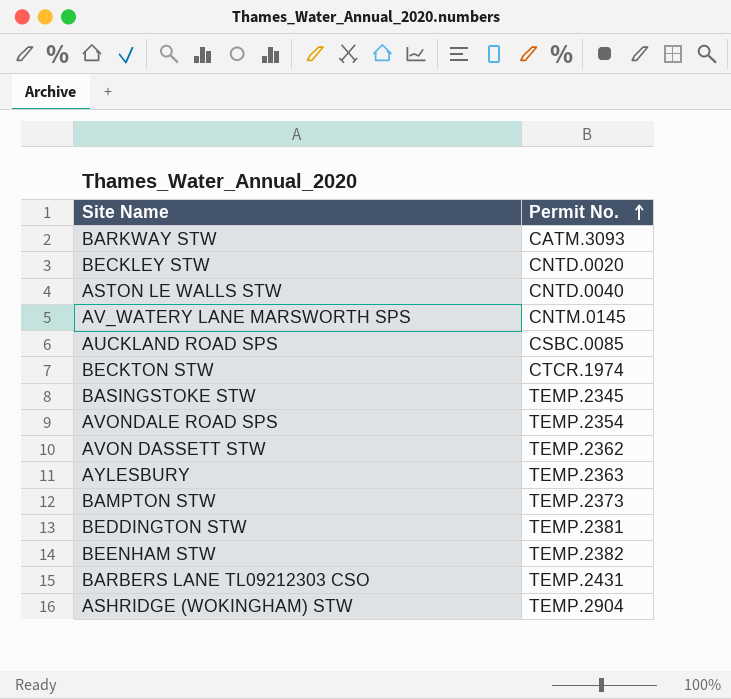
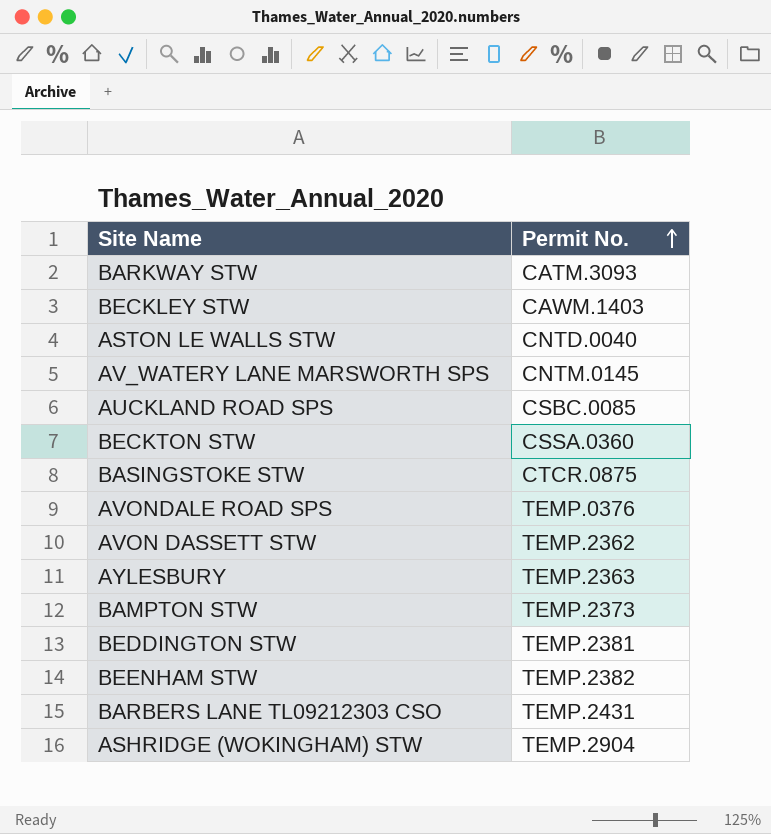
BECKLEY STW | Permit No.: CNTD.0020 -> CAWM.1403
BECKTON STW | Permit No.: CTCR.1974 -> CSSA.0360
BASINGSTOKE STW | Permit No.: TEMP.2345 -> CTCR.0875
AVONDALE ROAD SPS | Permit No.: TEMP.2354 -> TEMP.0376

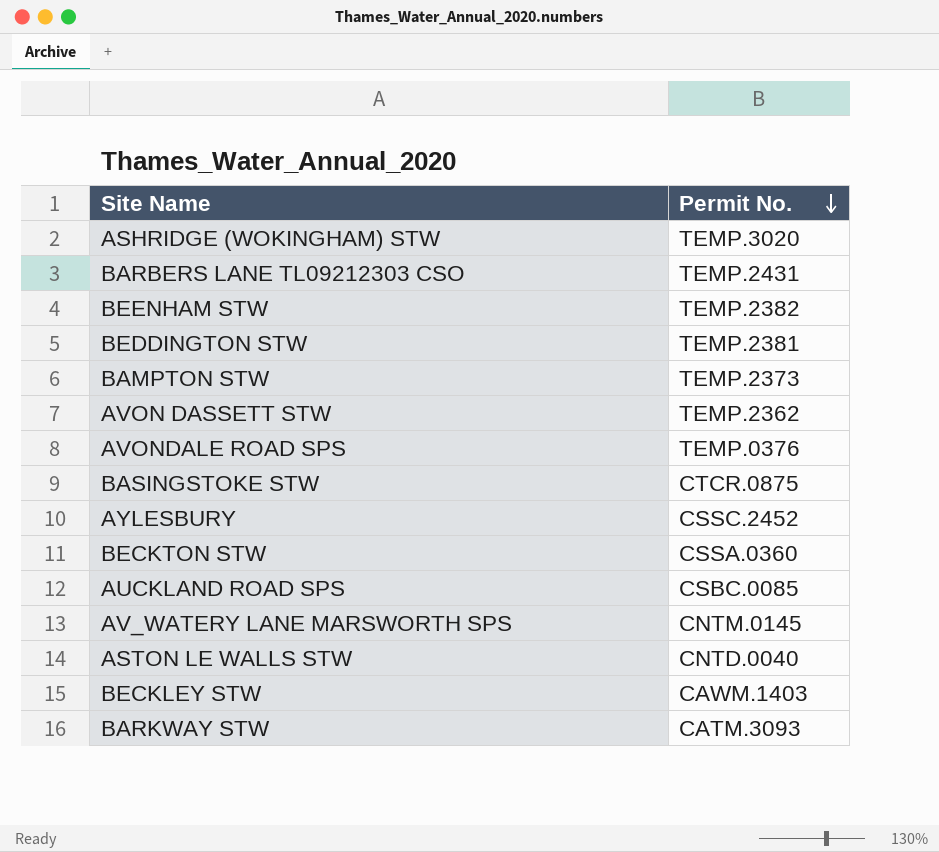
row order: Permit No. ascending -> Permit No. descending
ASHRIDGE (WOKINGHAM) STW | Permit No.: TEMP.2904 -> TEMP.3020
AYLESBURY | Permit No.: TEMP.2363 -> CSSC.2452

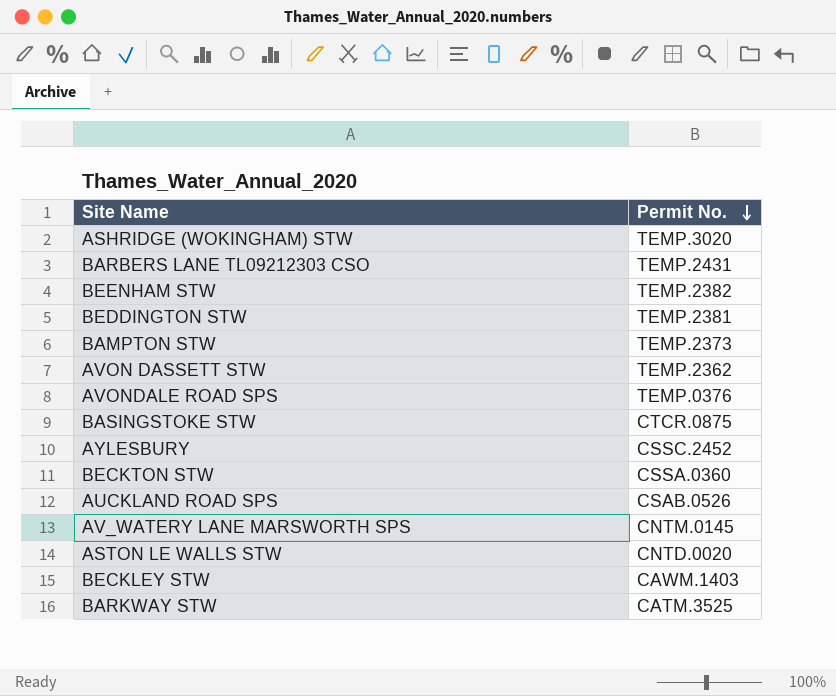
AUCKLAND ROAD SPS | Permit No.: CSBC.0085 -> CSAB.0526
ASTON LE WALLS STW | Permit No.: CNTD.0040 -> CNTD.0020
BARKWAY STW | Permit No.: CATM.3093 -> CATM.3525

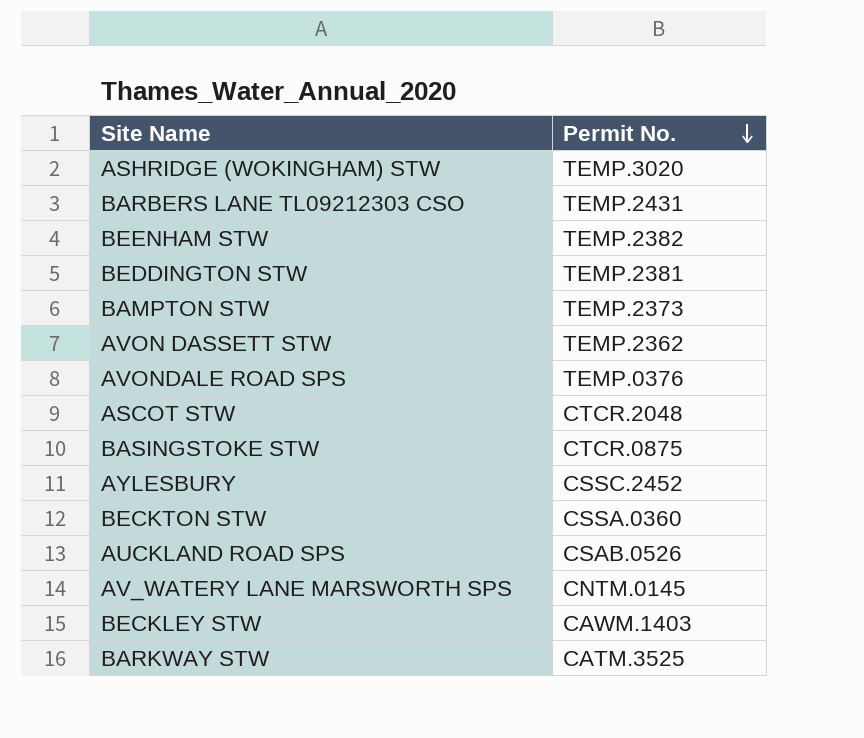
row ASTON LE WALLS STW: CNTD.0020 -> none
row ASCOT STW: none -> CTCR.2048

